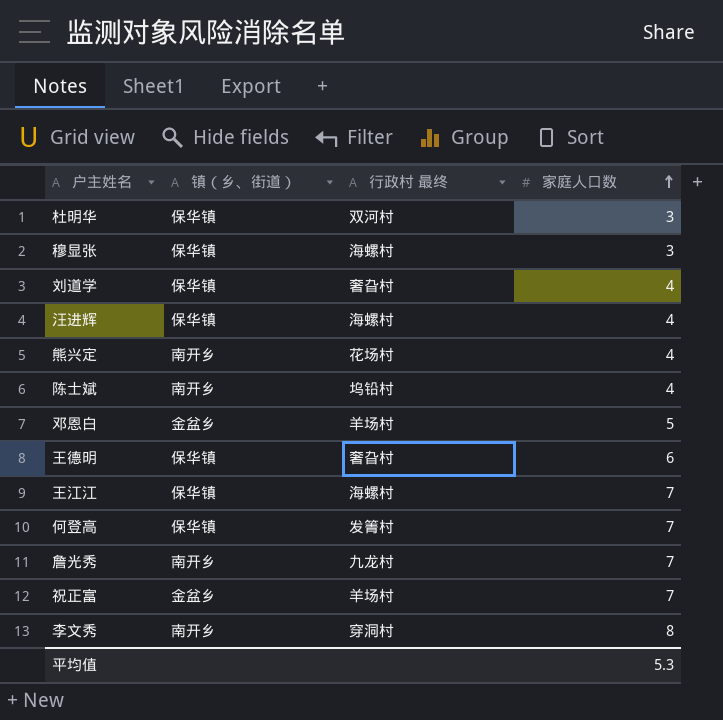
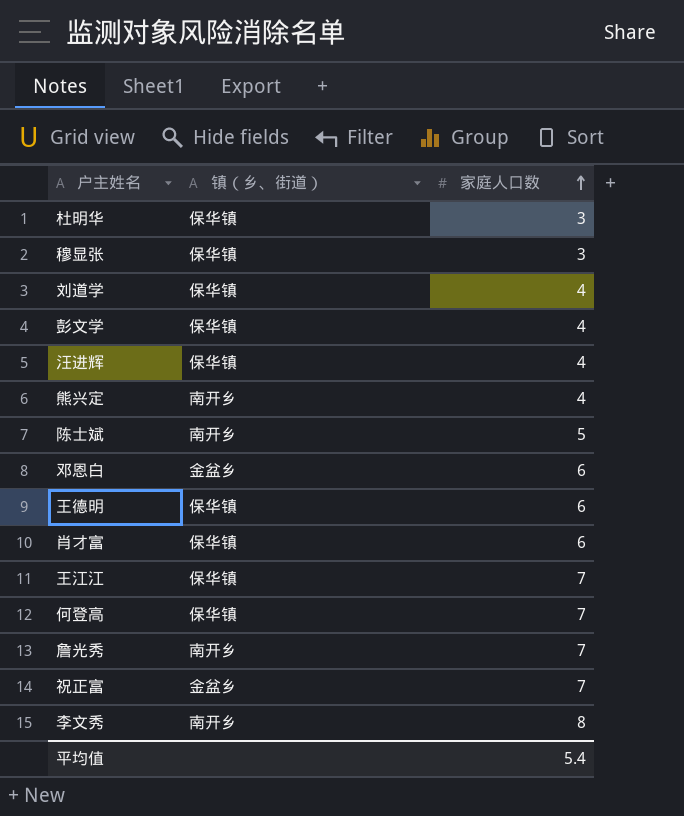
column 行政村 最终 | position: 3 -> none
row 彭文学: none -> 保华镇 | 4
陈士斌 | 家庭人口数: 4 -> 5
邓恩白 | 家庭人口数: 5 -> 6
row 肖才富: none -> 保华镇 | 6
平均值 | 家庭人口数: 5.3 -> 5.4

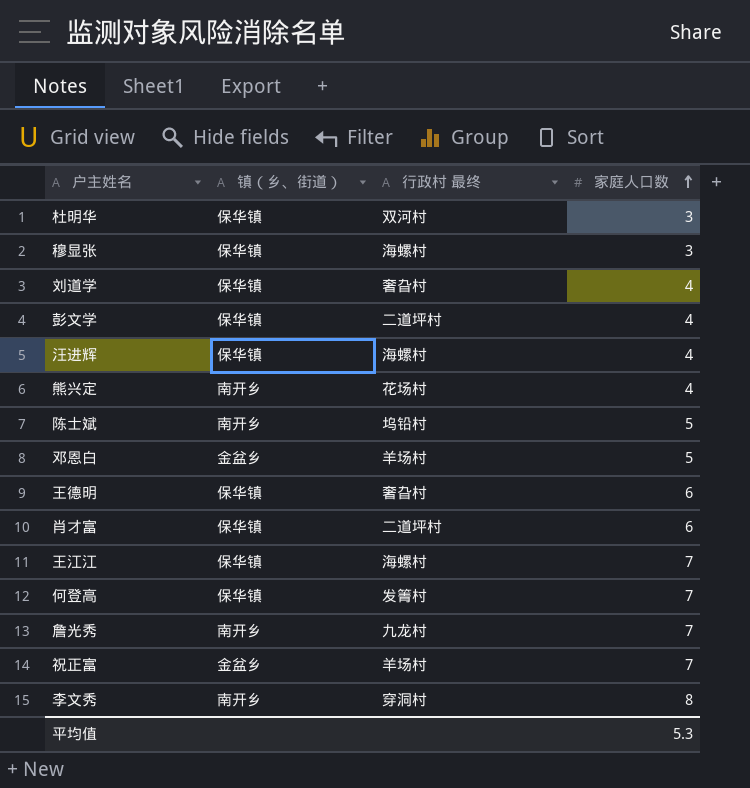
column 行政村 最终 | position: none -> 3
邓恩白 | 家庭人口数: 6 -> 5
平均值 | 家庭人口数: 5.4 -> 5.3

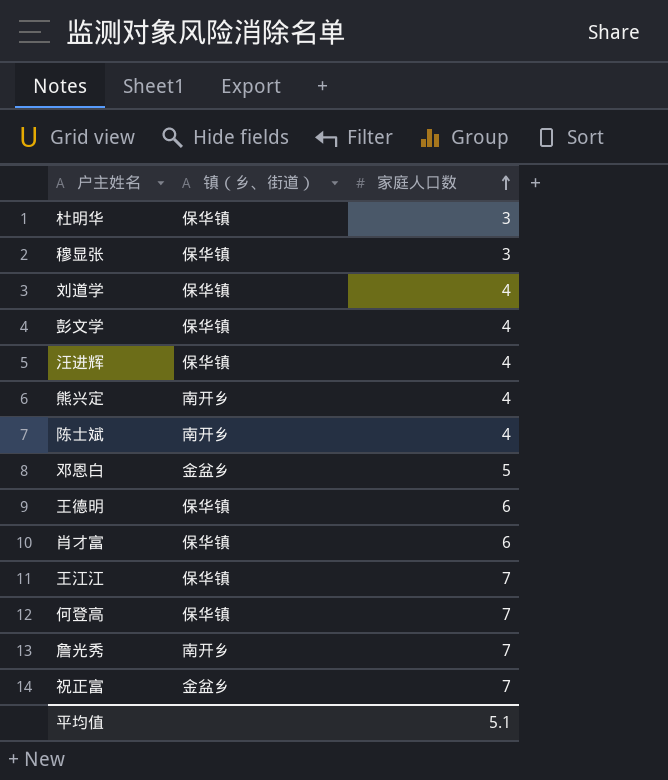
column 行政村 最终 | position: 3 -> none
row 李文秀: 南开乡 | 穿洞村 | 8 -> none
陈士斌 | 家庭人口数: 5 -> 4
平均值 | 家庭人口数: 5.3 -> 5.1

